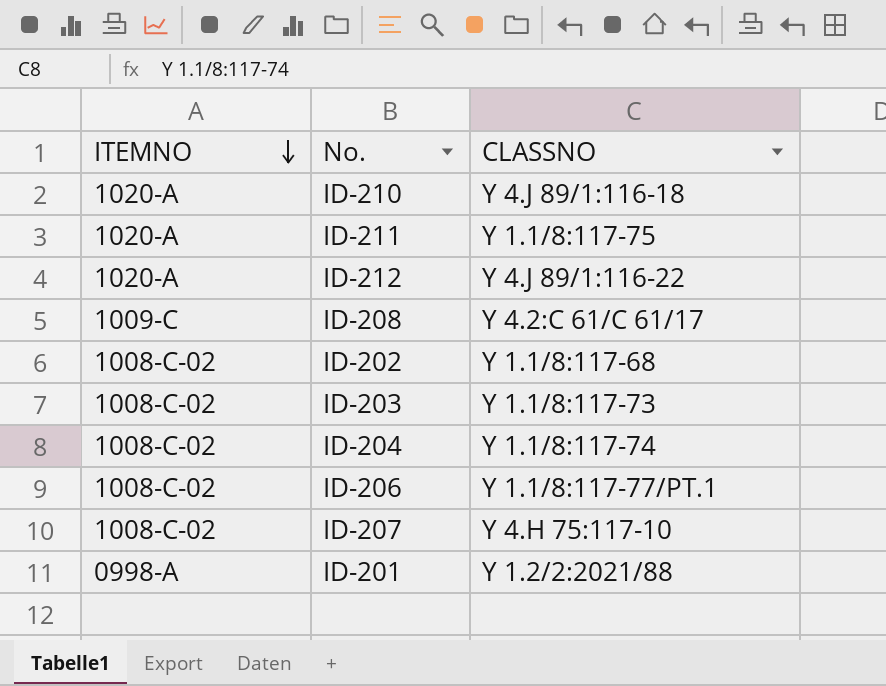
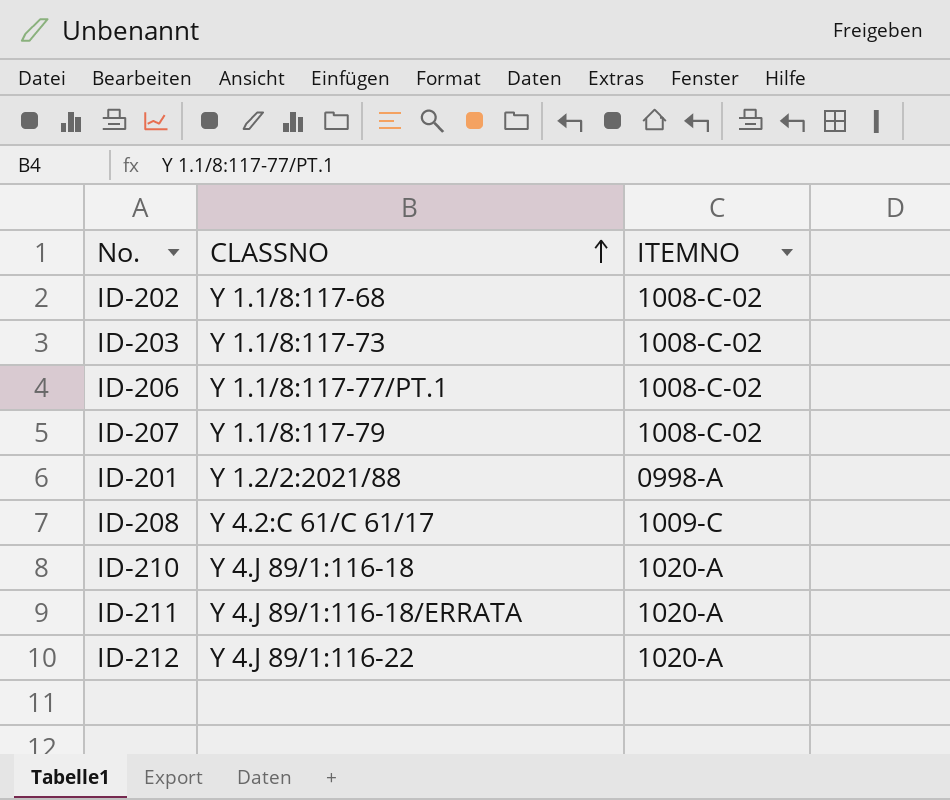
row order: ITEMNO descending -> CLASSNO ascending
column ITEMNO | position: 1 -> 3
row ID-204: 1008-C-02 | Y 1.1/8:117-74 -> none
ID-207 | CLASSNO: Y 4.H 75:117-10 -> Y 1.1/8:117-79
ID-211 | CLASSNO: Y 1.1/8:117-75 -> Y 4.J 89/1:116-18/ERRATA

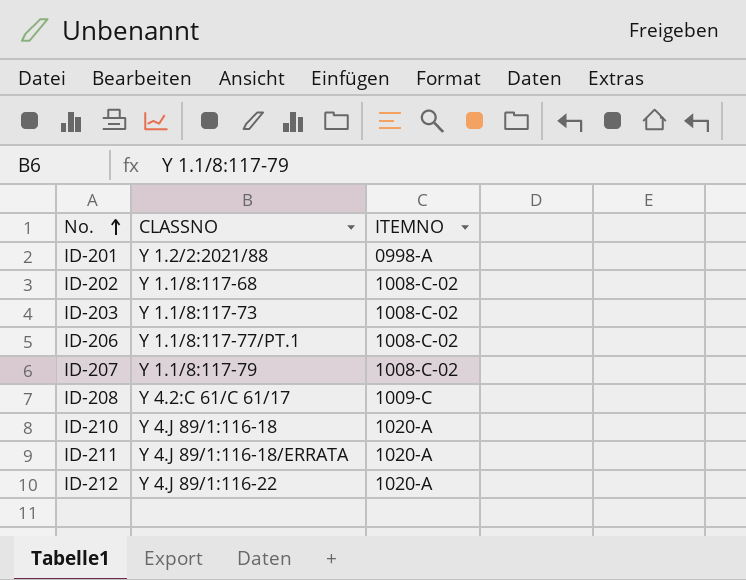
row order: CLASSNO ascending -> No. ascending

